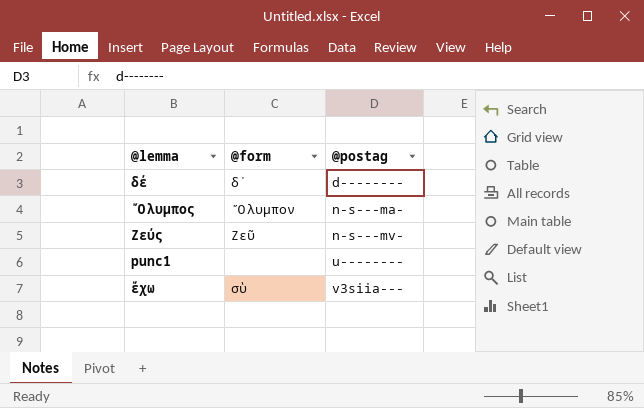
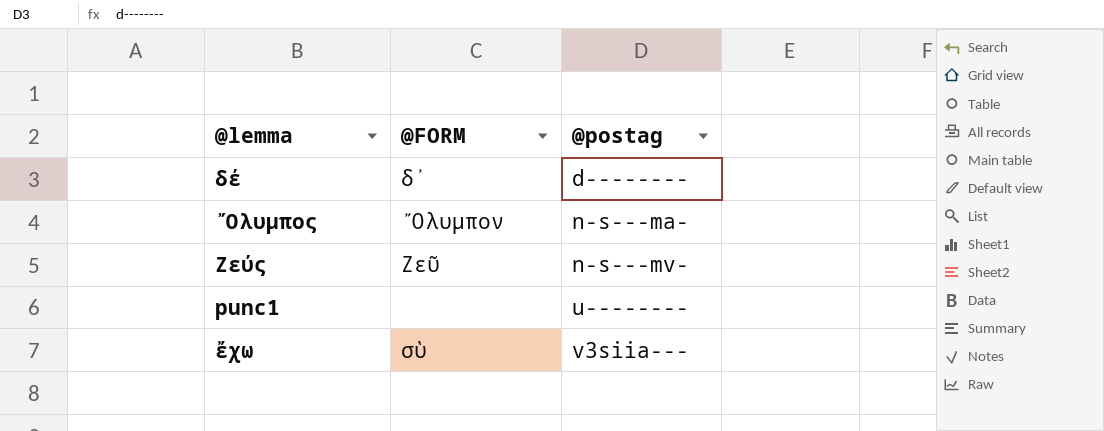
column name: @form -> @FORM

